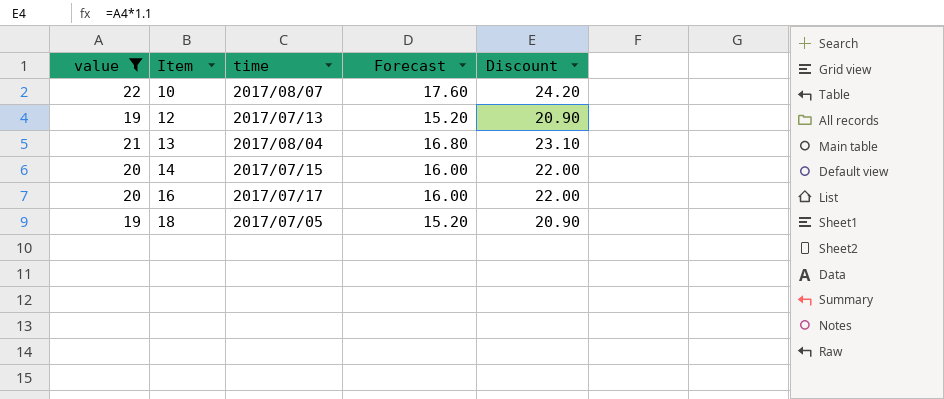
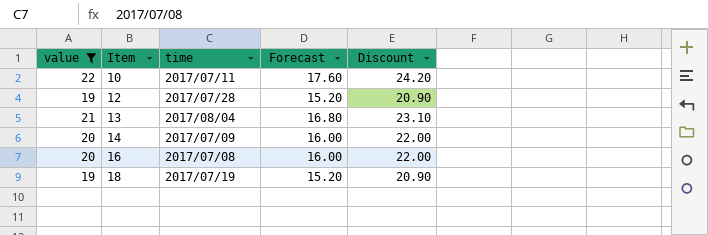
10 | time: 2017/08/07 -> 2017/07/11
12 | time: 2017/07/13 -> 2017/07/28
14 | time: 2017/07/15 -> 2017/07/09
16 | time: 2017/07/17 -> 2017/07/08
18 | time: 2017/07/05 -> 2017/07/19

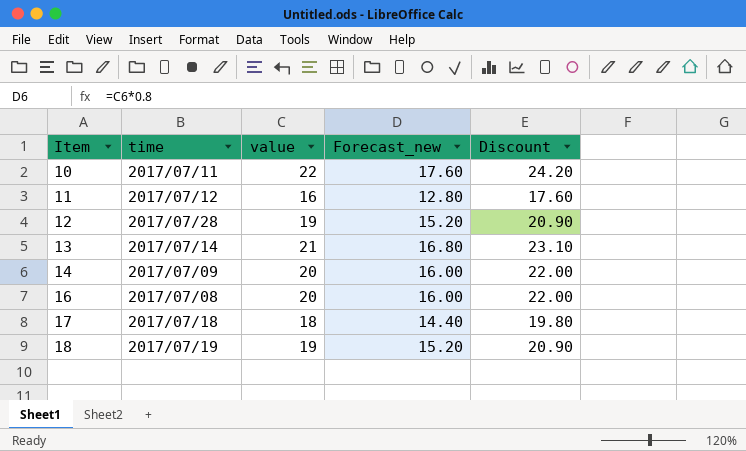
filter: value >= 19 -> none
column value | position: 1 -> 3
column name: Forecast -> Forecast_new
13 | time: 2017/08/04 -> 2017/07/14

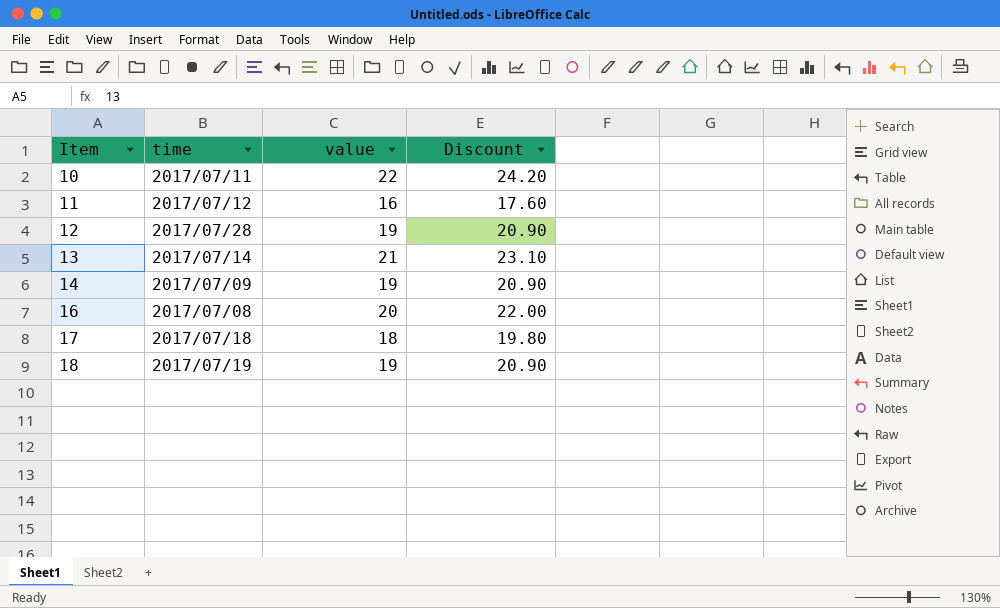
column Forecast_new | formula: [value] * 0.8 -> none
14 | value: 20 -> 19
14 | Discount: 22.00 -> 20.90

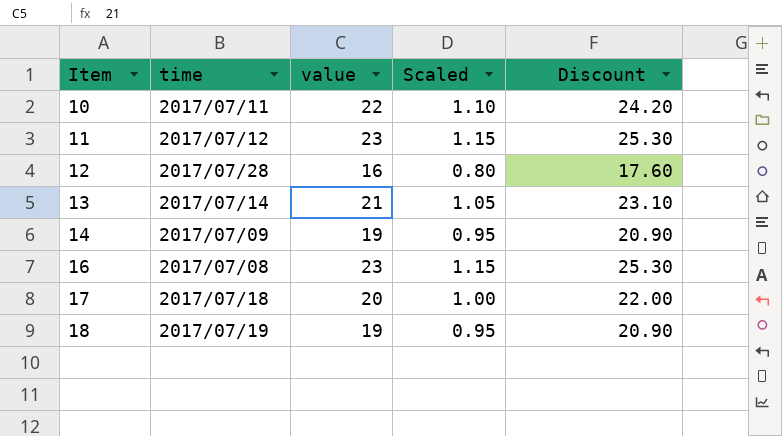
column Scaled | formula: none -> [value] * 0.05
11 | value: 16 -> 23
11 | Discount: 17.60 -> 25.30
12 | value: 19 -> 16
12 | Discount: 20.90 -> 17.60
16 | value: 20 -> 23
16 | Discount: 22.00 -> 25.30
17 | value: 18 -> 20
17 | Discount: 19.80 -> 22.00

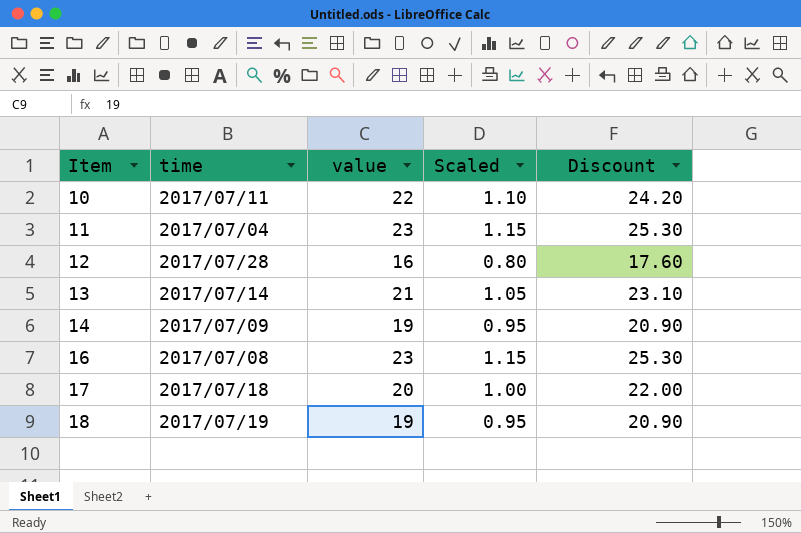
11 | time: 2017/07/12 -> 2017/07/04

